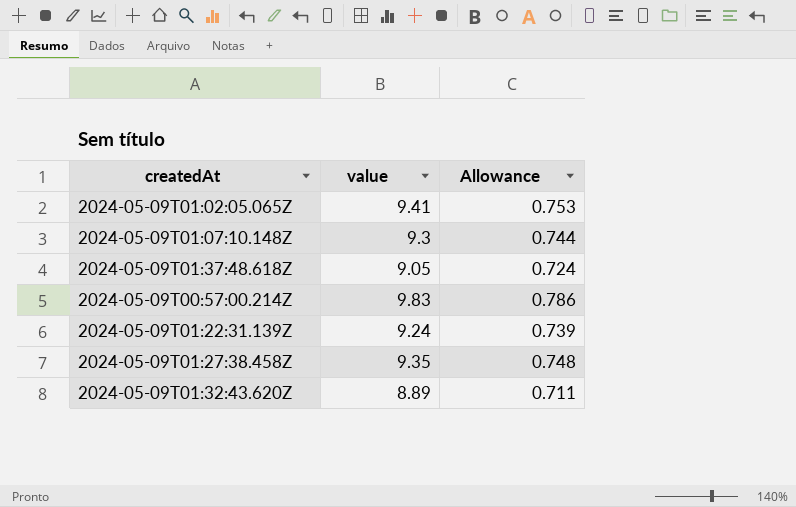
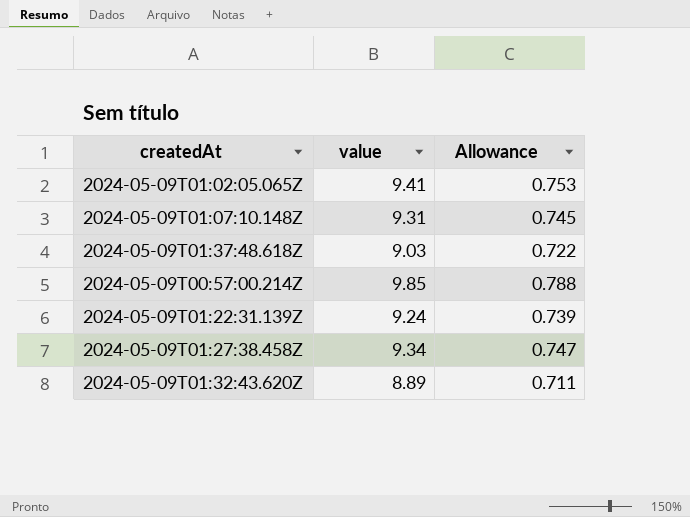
2024-05-09T01:07:10.148Z | value: 9.3 -> 9.31
2024-05-09T01:07:10.148Z | Allowance: 0.744 -> 0.745
2024-05-09T01:37:48.618Z | value: 9.05 -> 9.03
2024-05-09T01:37:48.618Z | Allowance: 0.724 -> 0.722
2024-05-09T00:57:00.214Z | value: 9.83 -> 9.85
2024-05-09T00:57:00.214Z | Allowance: 0.786 -> 0.788
2024-05-09T01:27:38.458Z | value: 9.35 -> 9.34
2024-05-09T01:27:38.458Z | Allowance: 0.748 -> 0.747

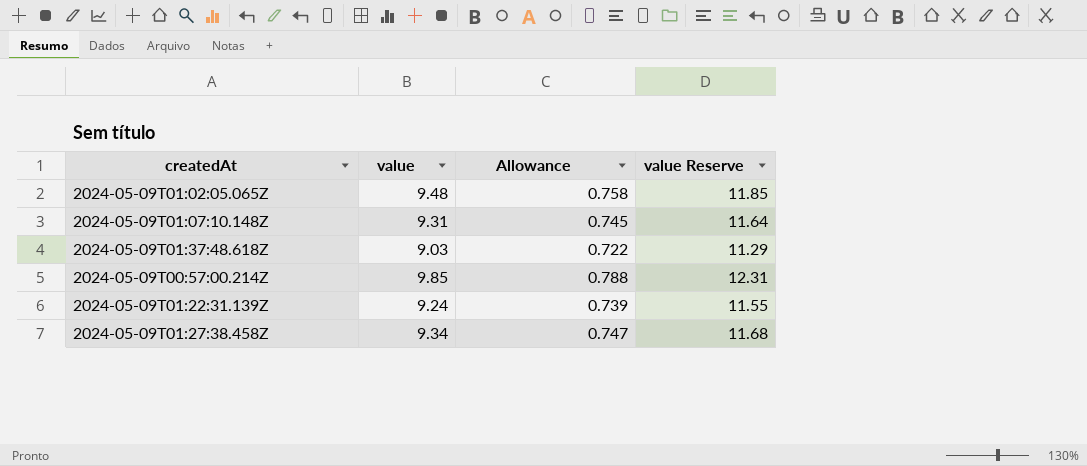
column value Reserve | formula: none -> [value] * 1.25
row 2024-05-09T01:32:43.620Z: 8.89 | 0.711 -> none
2024-05-09T01:02:05.065Z | value: 9.41 -> 9.48
2024-05-09T01:02:05.065Z | Allowance: 0.753 -> 0.758

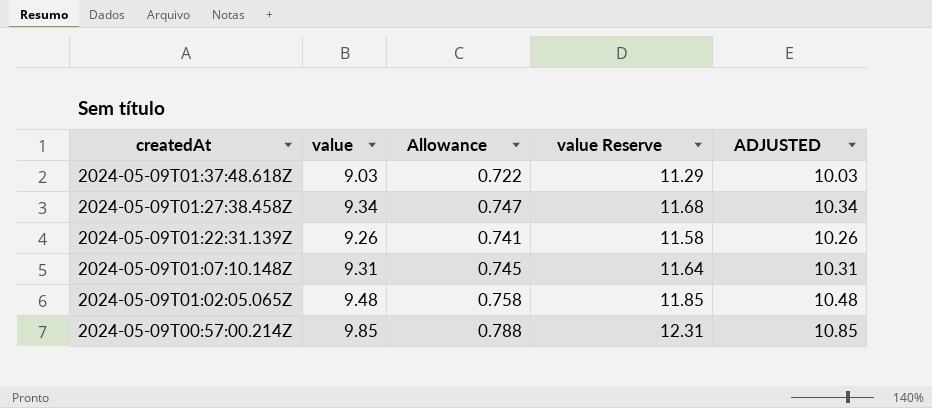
row order: none -> createdAt descending
column ADJUSTED | formula: none -> [value] + 1
2024-05-09T01:22:31.139Z | value: 9.24 -> 9.26
2024-05-09T01:22:31.139Z | Allowance: 0.739 -> 0.741
2024-05-09T01:22:31.139Z | value Reserve: 11.55 -> 11.58

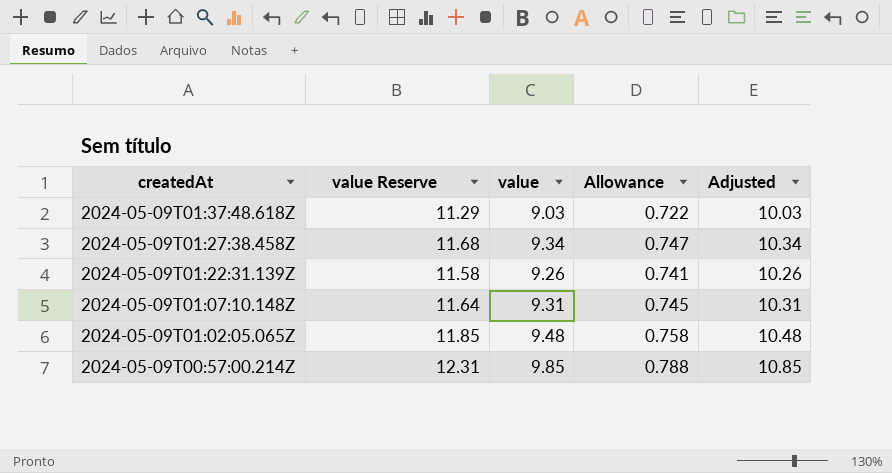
column value Reserve | position: 4 -> 2
column name: ADJUSTED -> Adjusted

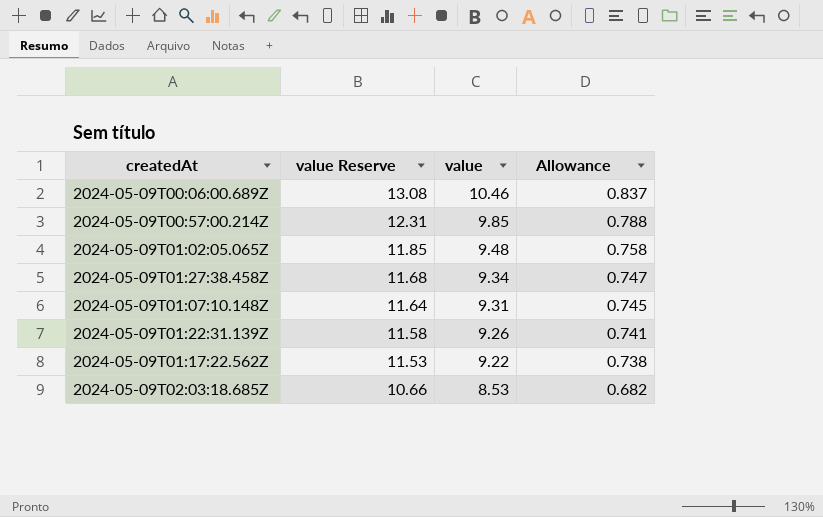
row order: createdAt descending -> value Reserve descending
column Adjusted | formula: [value] + 1 -> none
row 2024-05-09T01:37:48.618Z: 11.29 | 9.03 | 0.722 | 10.03 -> none
row 2024-05-09T00:06:00.689Z: none -> 13.08 | 10.46 | 0.837
row 2024-05-09T01:17:22.562Z: none -> 11.53 | 9.22 | 0.738
row 2024-05-09T02:03:18.685Z: none -> 10.66 | 8.53 | 0.682

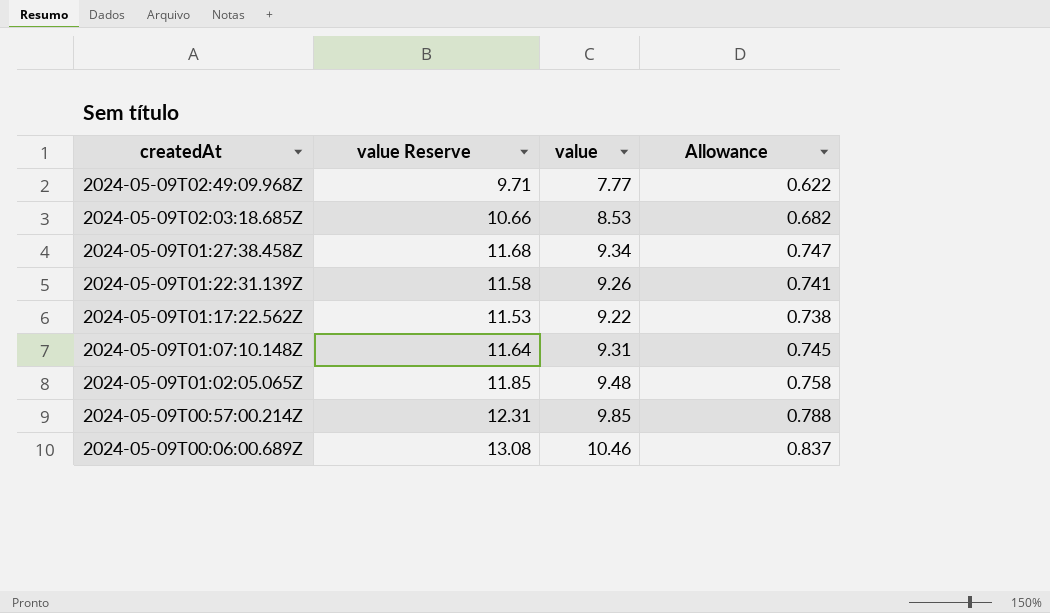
row order: value Reserve descending -> createdAt descending
row 2024-05-09T02:49:09.968Z: none -> 9.71 | 7.77 | 0.622

